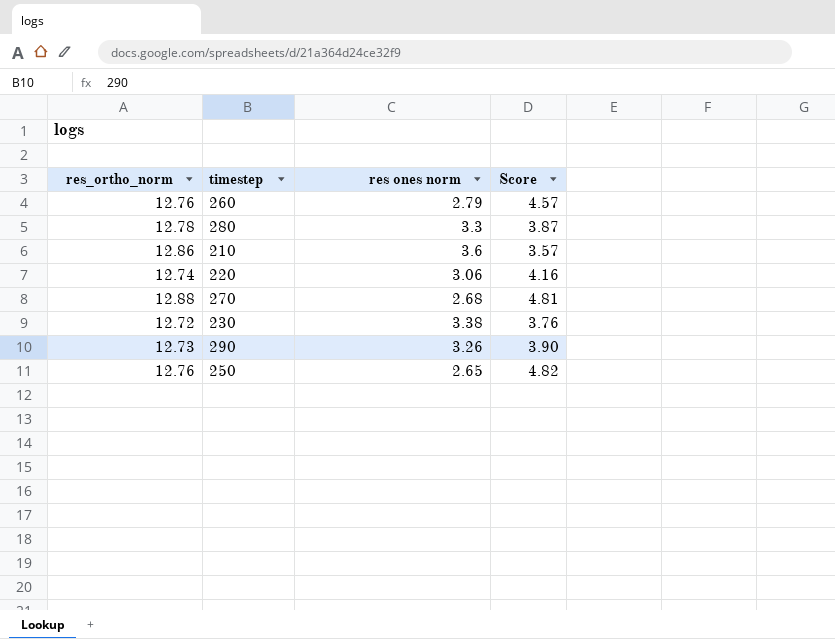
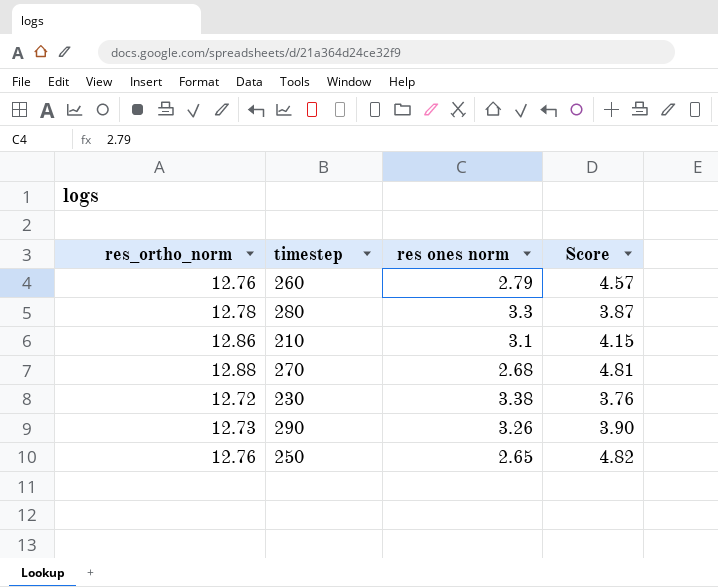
row 220: 12.74 | 3.06 | 4.16 -> none
210 | res ones norm: 3.6 -> 3.1
210 | Score: 3.57 -> 4.15

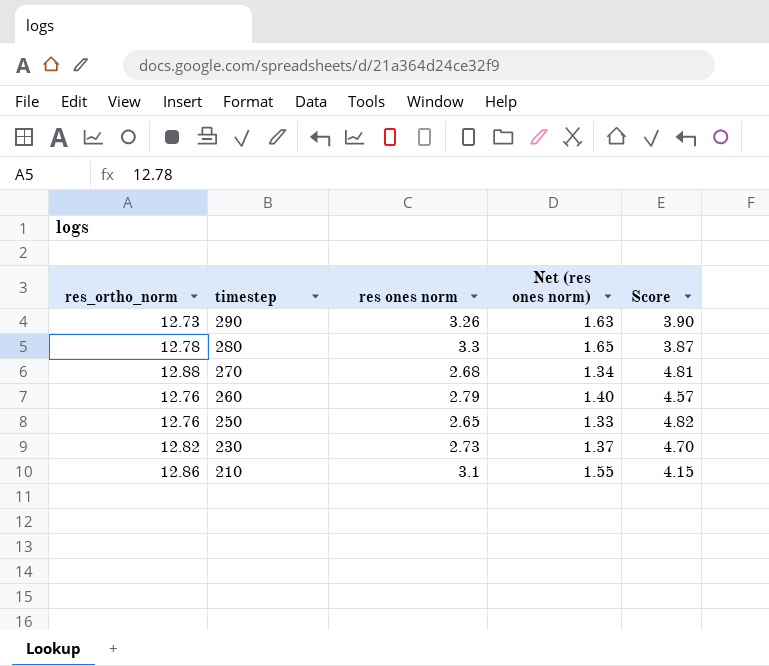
row order: none -> timestep descending
column Net (res ones norm) | formula: none -> [res ones norm] * 0.5
230 | res_ortho_norm: 12.72 -> 12.82
230 | res ones norm: 3.38 -> 2.73
230 | Score: 3.76 -> 4.70

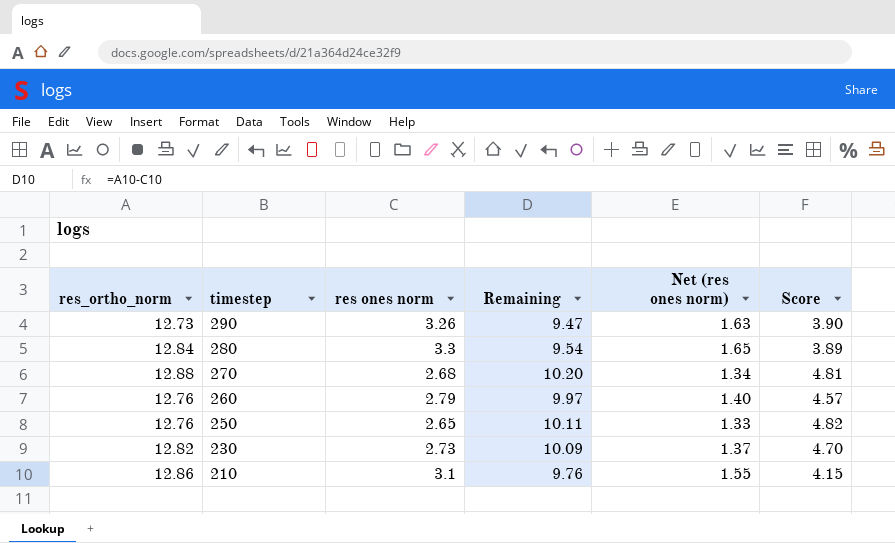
column Remaining | formula: none -> [res_ortho_norm] - [res ones norm]
280 | res_ortho_norm: 12.78 -> 12.84
280 | Score: 3.87 -> 3.89

